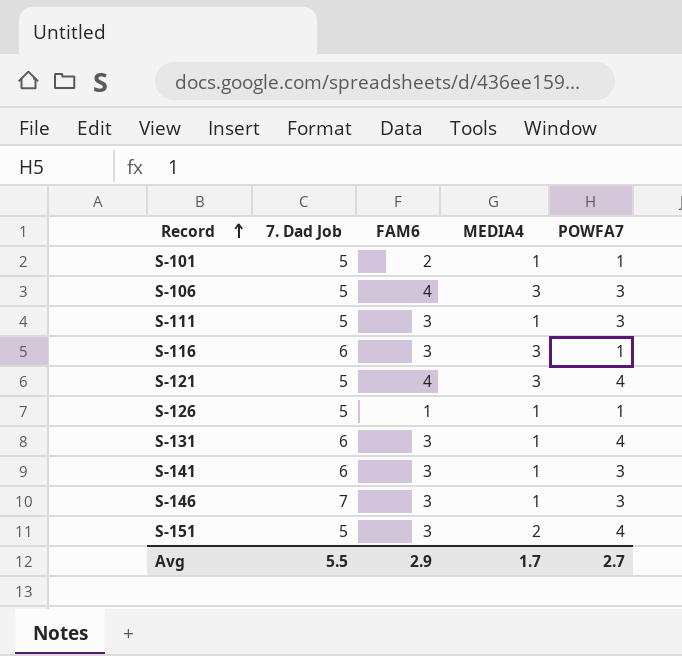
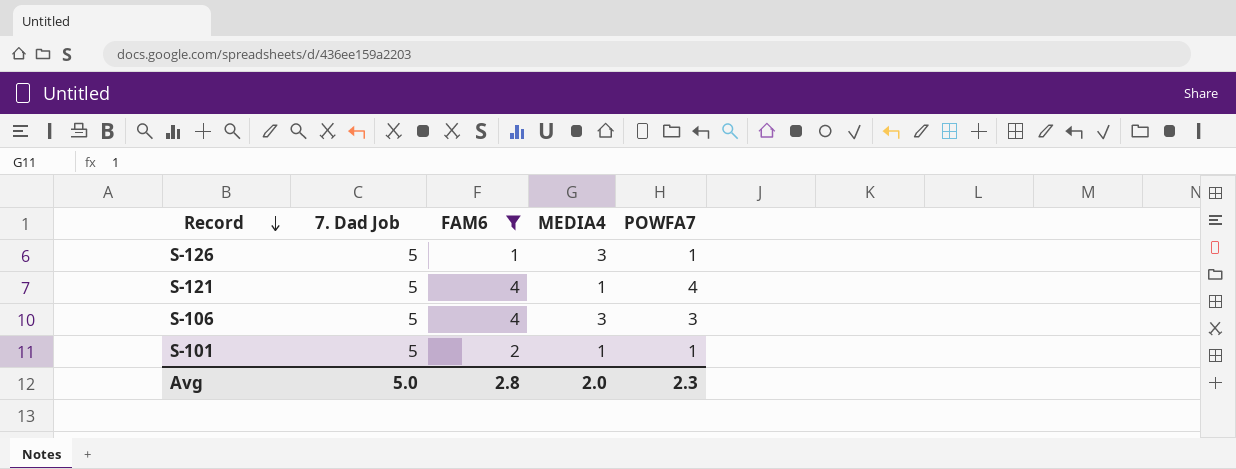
filter: none -> FAM6 != 3
row order: Record ascending -> Record descending
S-126 | MEDIA4: 1 -> 3
S-121 | MEDIA4: 3 -> 1
Avg | 7. Dad Job: 5.5 -> 5.0
Avg | FAM6: 2.9 -> 2.8
Avg | MEDIA4: 1.7 -> 2.0
Avg | POWFA7: 2.7 -> 2.3

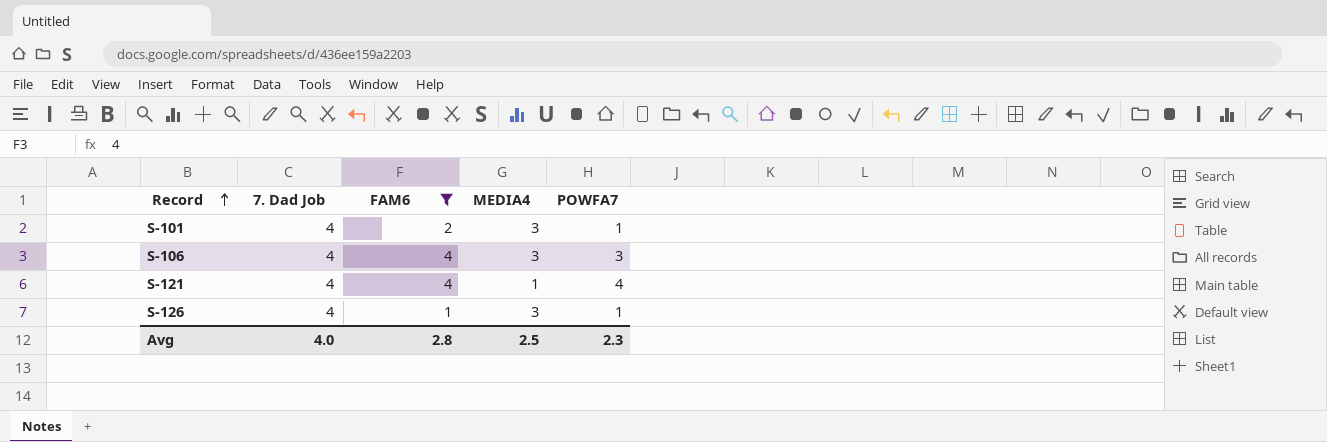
row order: Record descending -> Record ascending
S-101 | 7. Dad Job: 5 -> 4
S-101 | MEDIA4: 1 -> 3
S-106 | 7. Dad Job: 5 -> 4
S-121 | 7. Dad Job: 5 -> 4
S-126 | 7. Dad Job: 5 -> 4
Avg | 7. Dad Job: 5.0 -> 4.0
Avg | MEDIA4: 2.0 -> 2.5

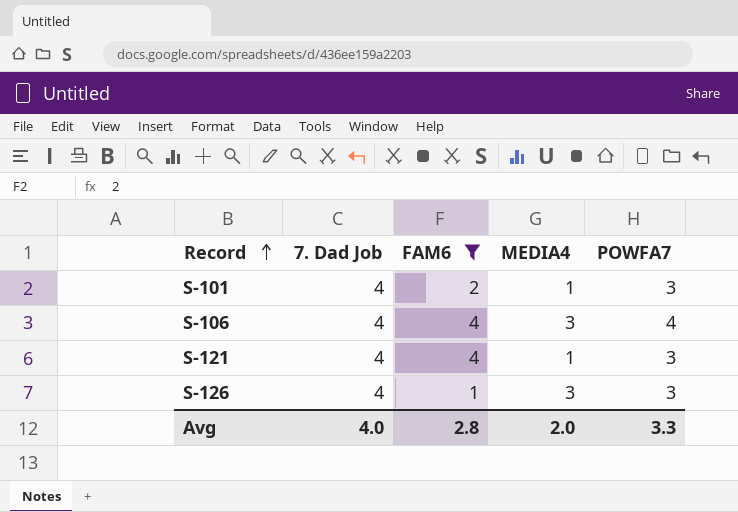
S-101 | MEDIA4: 3 -> 1
S-101 | POWFA7: 1 -> 3
S-106 | POWFA7: 3 -> 4
S-121 | POWFA7: 4 -> 3
S-126 | POWFA7: 1 -> 3
Avg | MEDIA4: 2.5 -> 2.0
Avg | POWFA7: 2.3 -> 3.3

